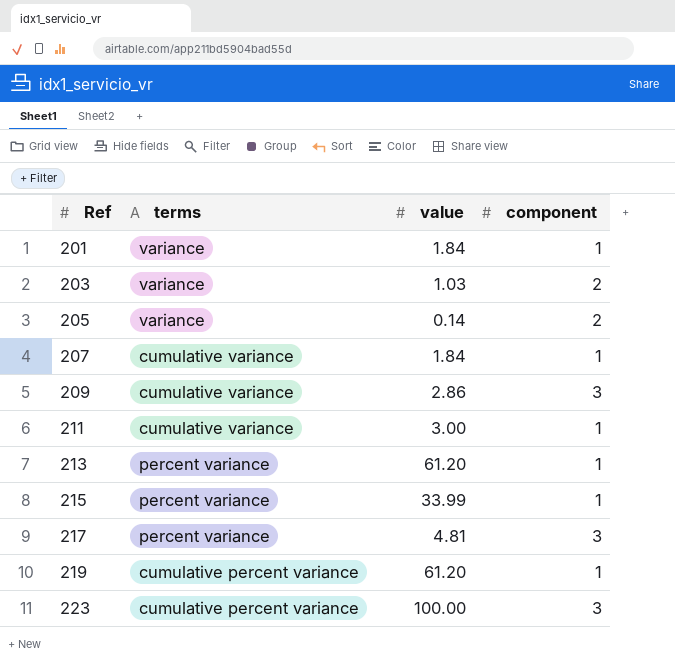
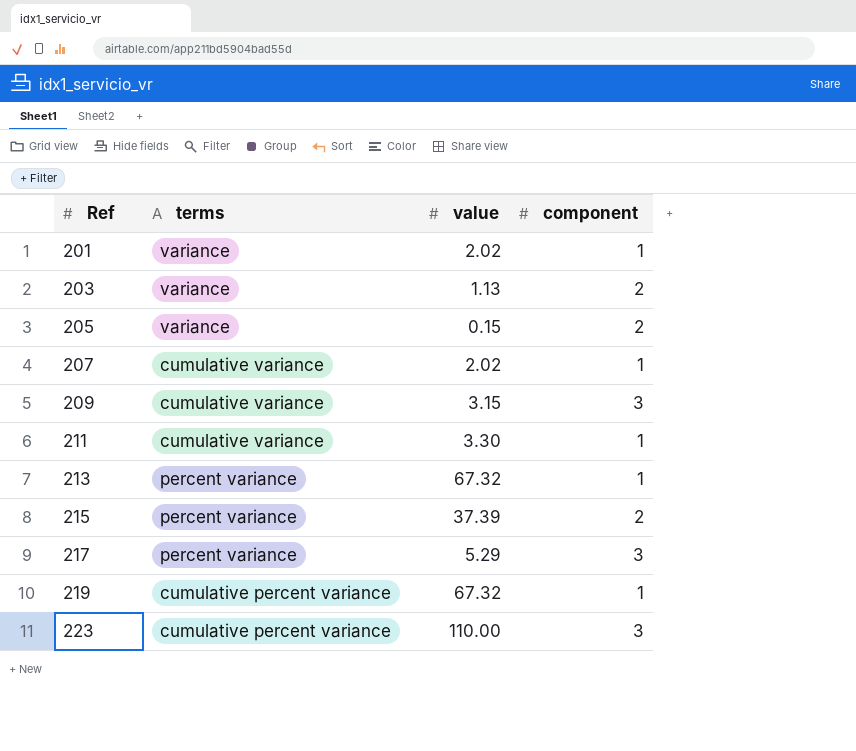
201 | value: 1.84 -> 2.02
203 | value: 1.03 -> 1.13
205 | value: 0.14 -> 0.15
207 | value: 1.84 -> 2.02
209 | value: 2.86 -> 3.15
211 | value: 3.00 -> 3.30
213 | value: 61.20 -> 67.32
215 | value: 33.99 -> 37.39
215 | component: 1 -> 2
217 | value: 4.81 -> 5.29
219 | value: 61.20 -> 67.32
223 | value: 100.00 -> 110.00

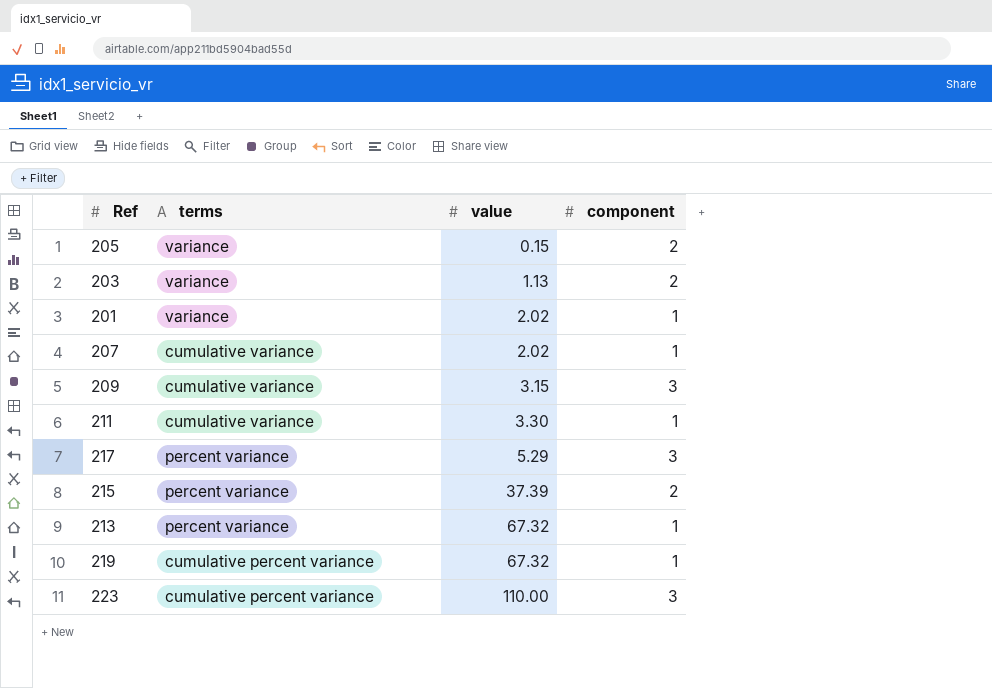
row order: Ref ascending -> value ascending

